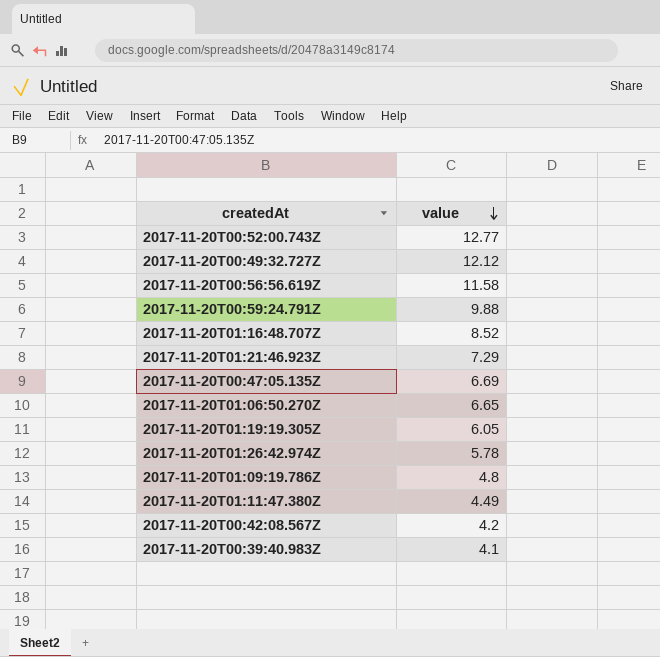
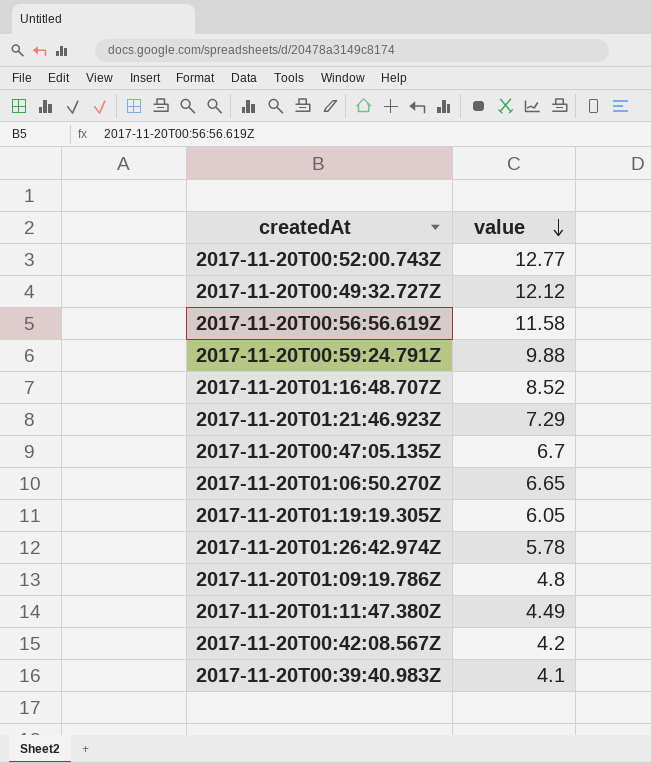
2017-11-20T00:47:05.135Z | value: 6.69 -> 6.7

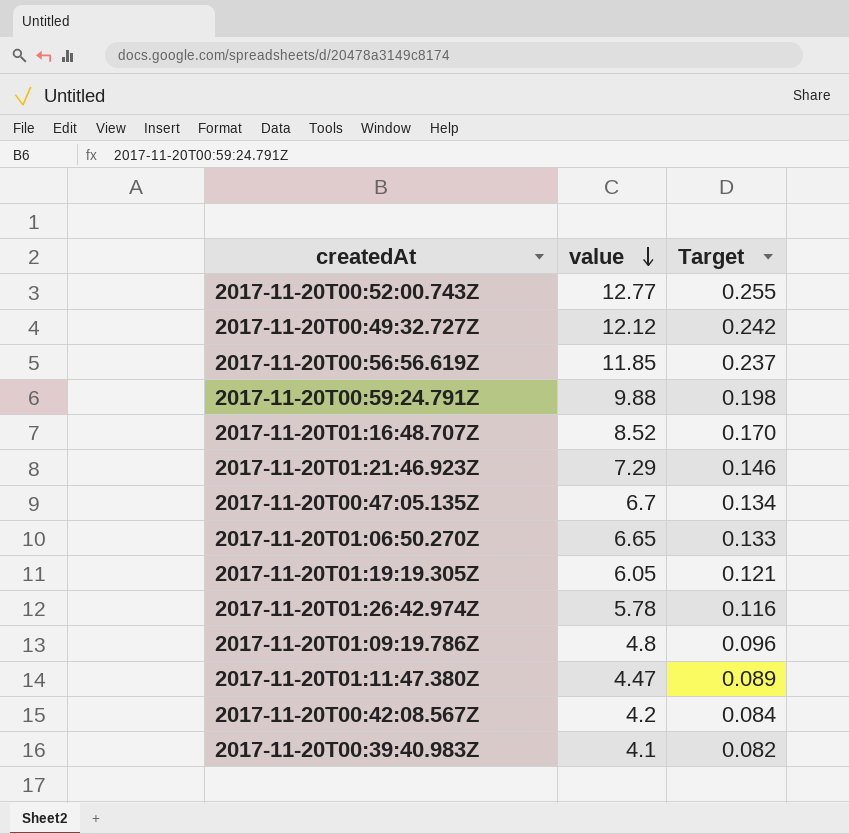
column Target | formula: none -> [value] * 0.02
2017-11-20T00:56:56.619Z | value: 11.58 -> 11.85
2017-11-20T01:11:47.380Z | value: 4.49 -> 4.47

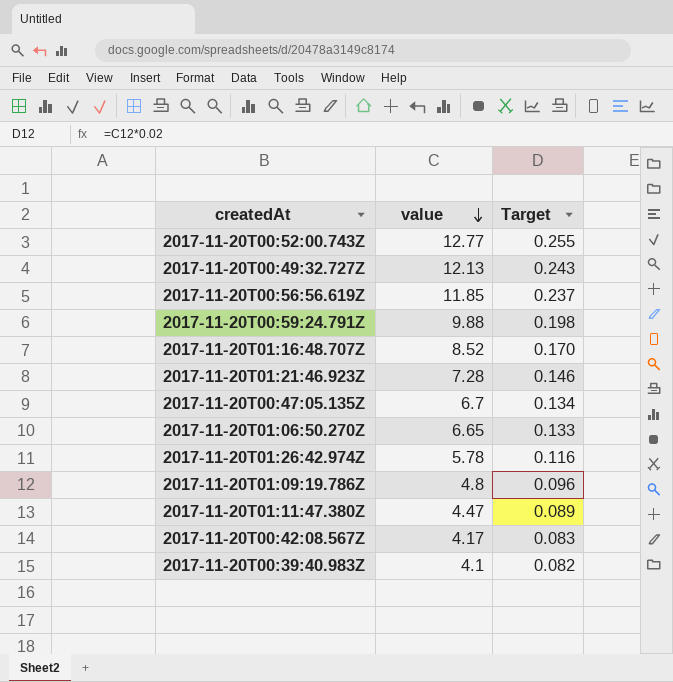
row 2017-11-20T01:19:19.305Z: 6.05 | 0.121 -> none
2017-11-20T00:49:32.727Z | value: 12.12 -> 12.13
2017-11-20T00:49:32.727Z | Target: 0.242 -> 0.243
2017-11-20T01:21:46.923Z | value: 7.29 -> 7.28
2017-11-20T00:42:08.567Z | value: 4.2 -> 4.17
2017-11-20T00:42:08.567Z | Target: 0.084 -> 0.083

